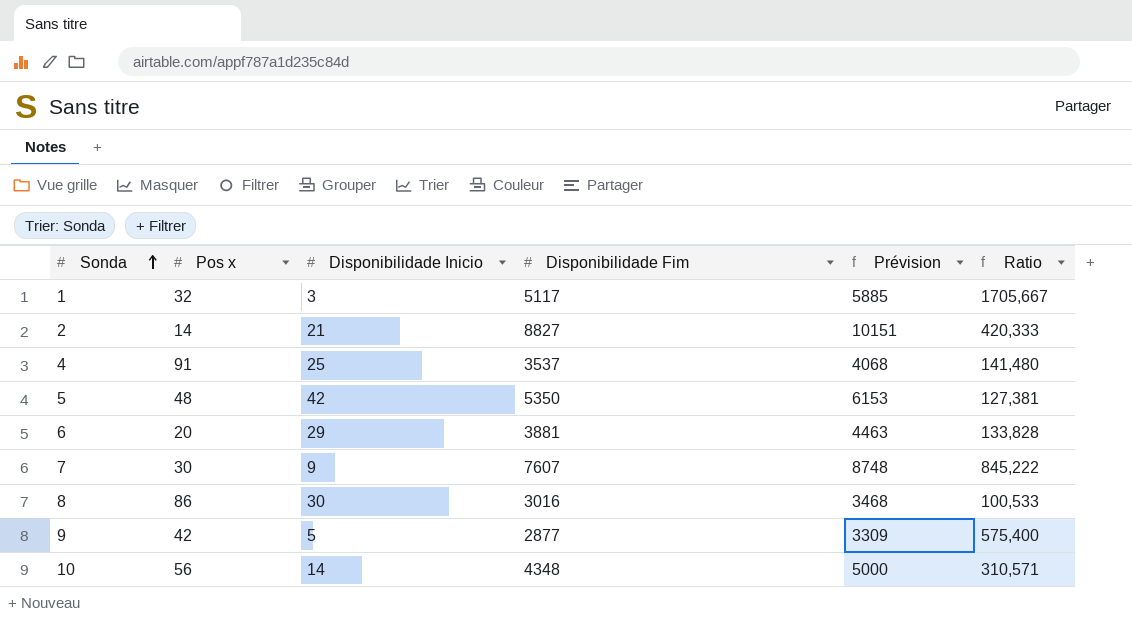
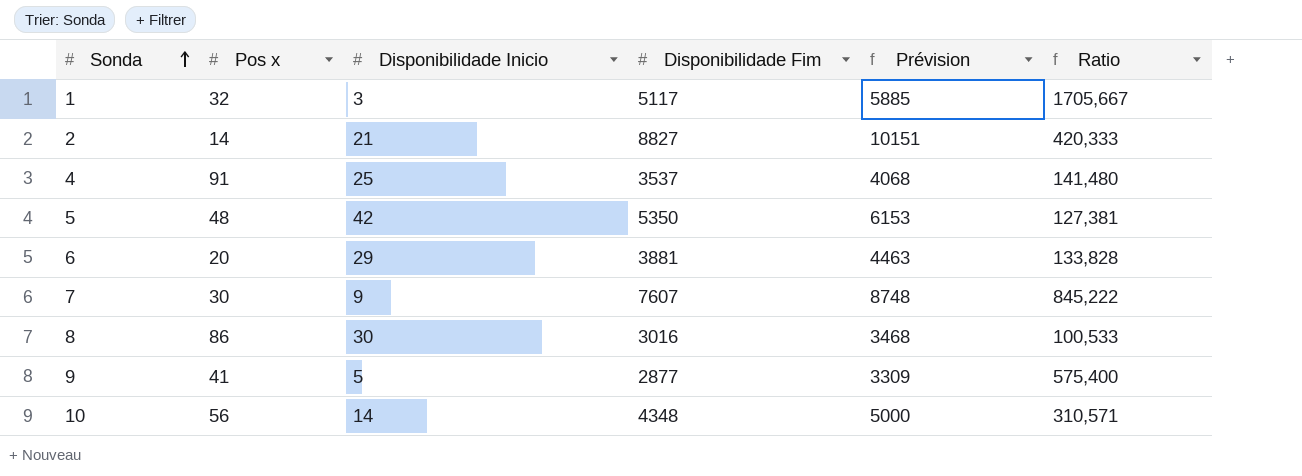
9 | Pos x: 42 -> 41

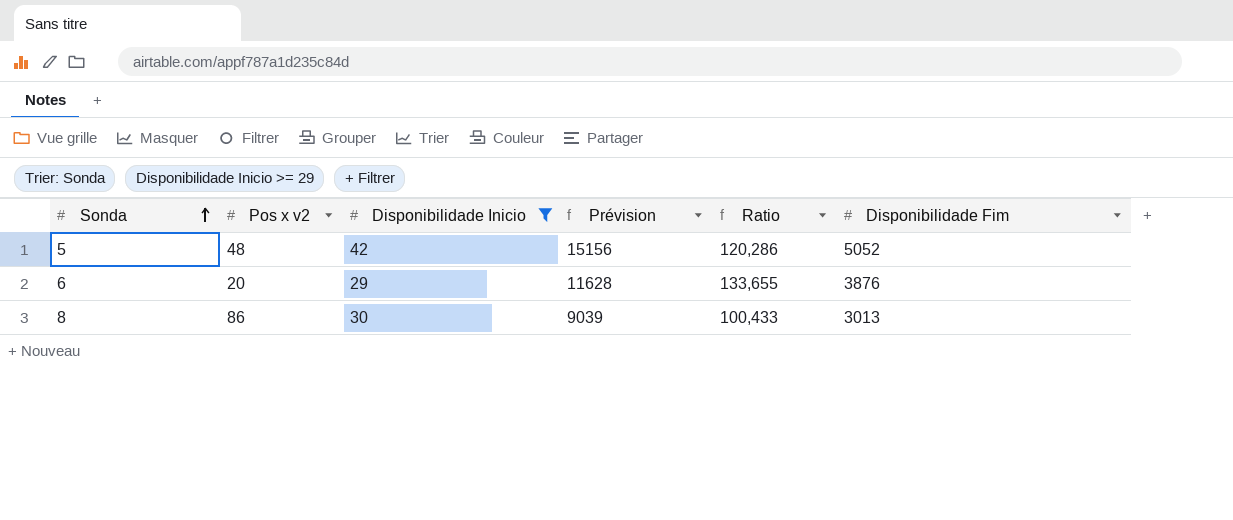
filter: none -> Disponibilidade Inicio >= 29
column name: Pos x -> Pos x v2
column Prévision | formula: [Disponibilidade Fim] * 1,15 -> [Disponibilidade Fim] * 3
column Disponibilidade Fim | position: 4 -> 6
5 | Ratio: 127,381 -> 120,286
5 | Disponibilidade Fim: 5350 -> 5052
6 | Ratio: 133,828 -> 133,655
6 | Disponibilidade Fim: 3881 -> 3876
8 | Ratio: 100,533 -> 100,433
8 | Disponibilidade Fim: 3016 -> 3013

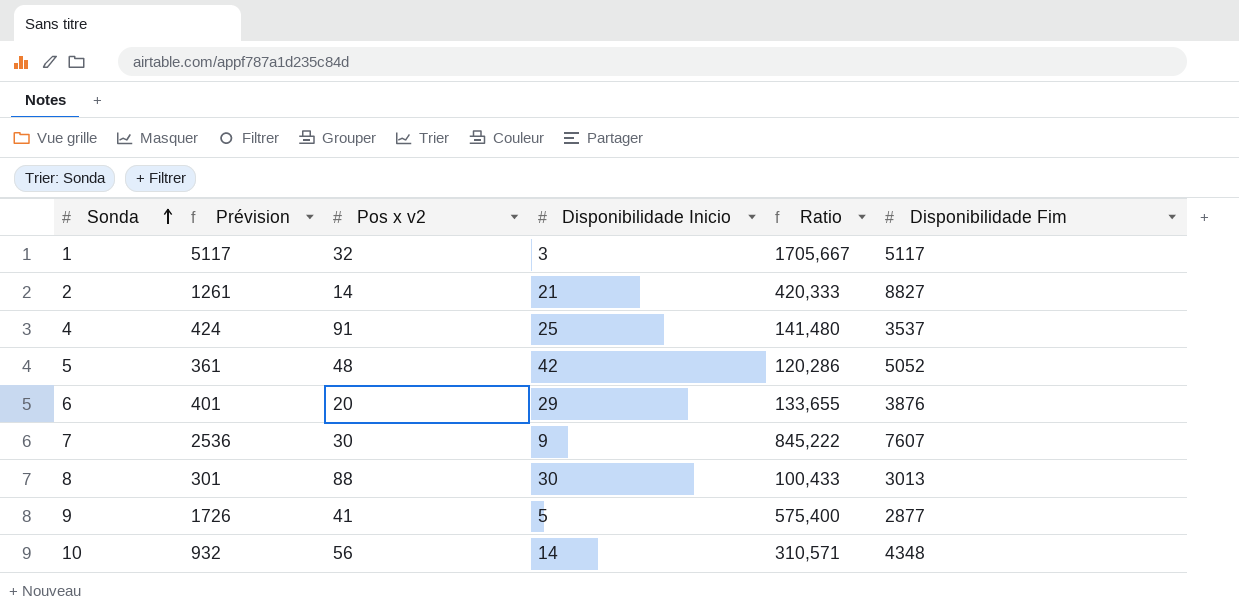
filter: Disponibilidade Inicio >= 29 -> none
column Prévision | formula: [Disponibilidade Fim] * 3 -> [Ratio] * 3
column Prévision | position: 4 -> 2
8 | Pos x v2: 86 -> 88

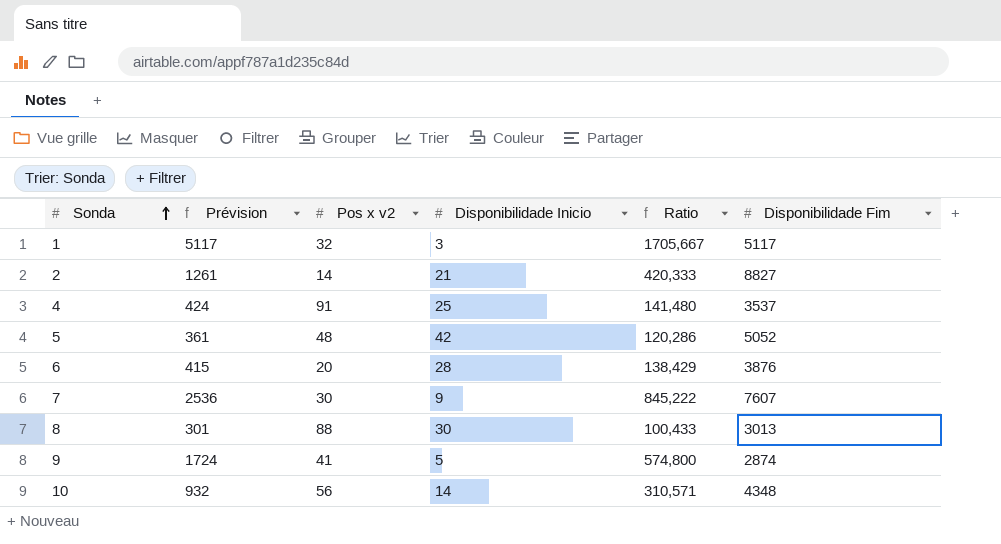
6 | Prévision: 401 -> 415
6 | Disponibilidade Inicio: 29 -> 28
6 | Ratio: 133,655 -> 138,429
9 | Prévision: 1726 -> 1724
9 | Ratio: 575,400 -> 574,800
9 | Disponibilidade Fim: 2877 -> 2874

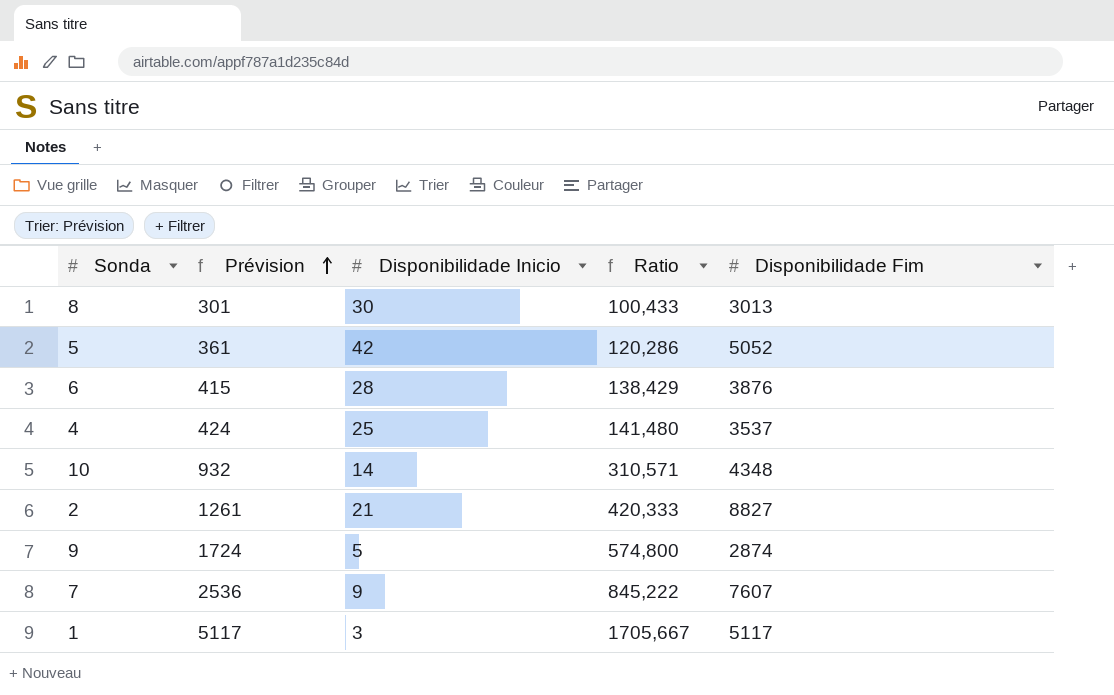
row order: Sonda ascending -> Prévision ascending
column Pos x v2 | position: 3 -> none

